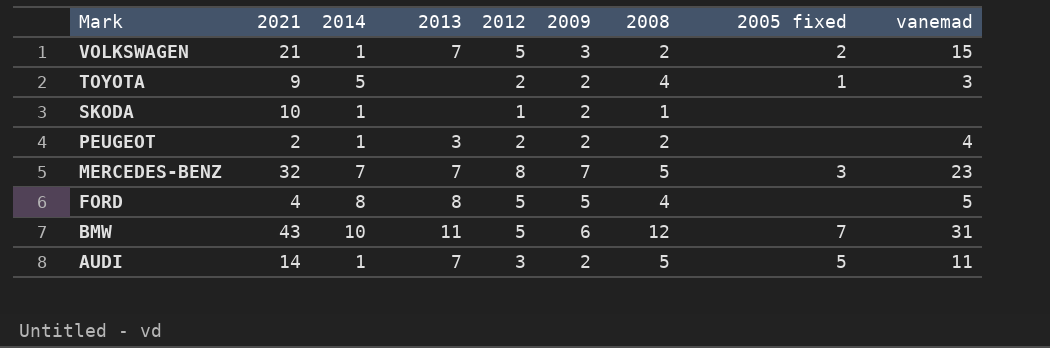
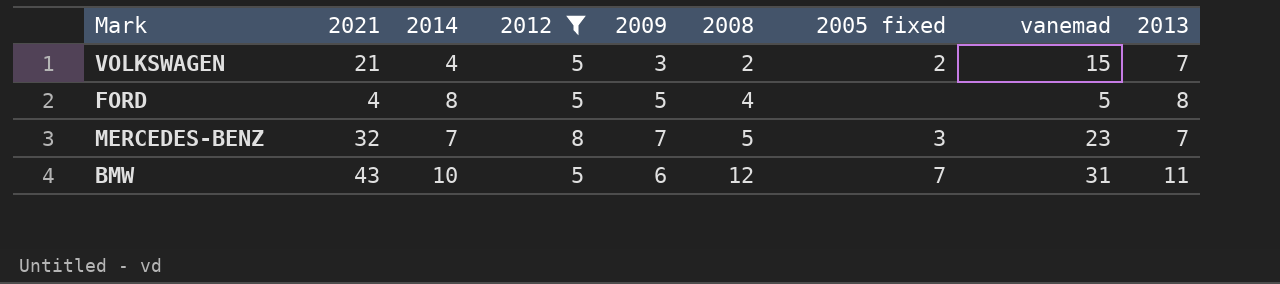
filter: none -> 2012 >= 5
row order: Mark descending -> 2008 ascending
column 2013 | position: 4 -> 9
VOLKSWAGEN | 2014: 1 -> 4

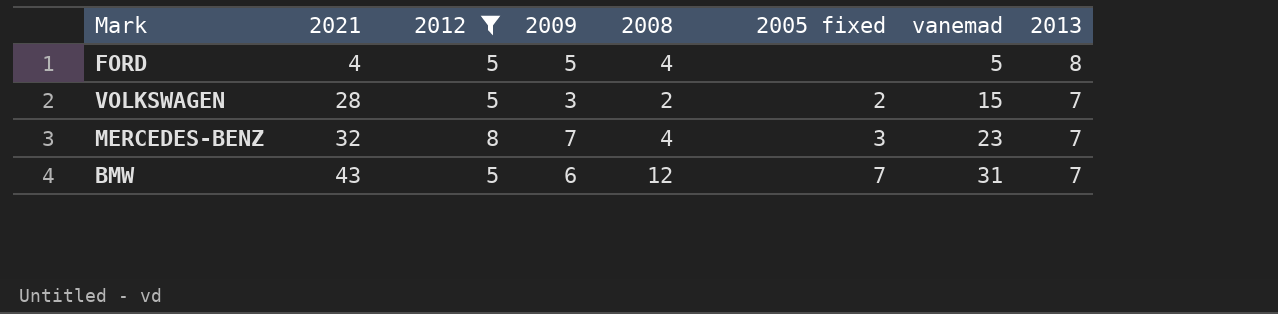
row order: 2008 ascending -> 2021 ascending
column 2014 | position: 3 -> none
VOLKSWAGEN | 2021: 21 -> 28
MERCEDES-BENZ | 2008: 5 -> 4
BMW | 2013: 11 -> 7

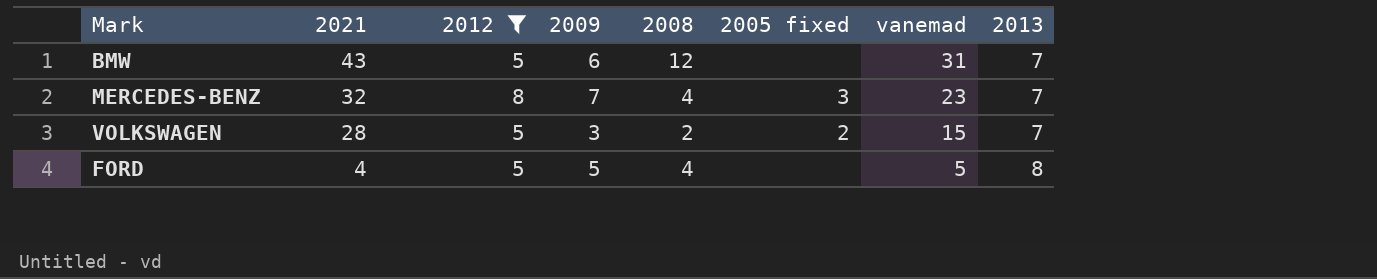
row order: 2021 ascending -> 2021 descending
BMW | 2005 fixed: 7 -> none

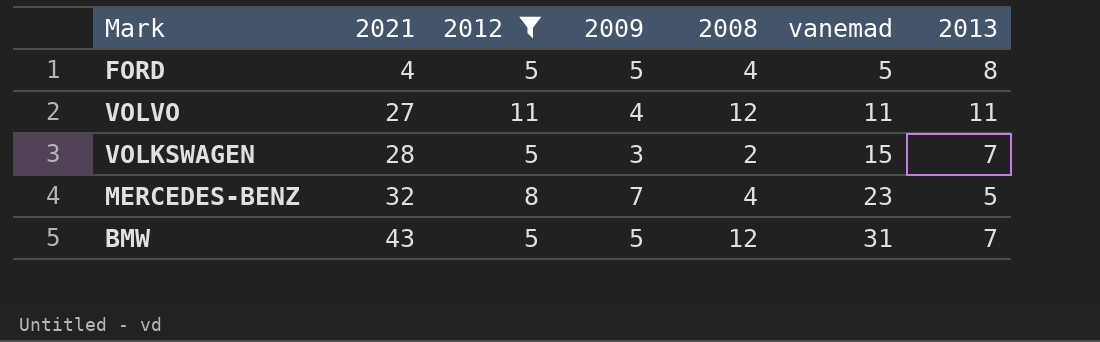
row order: 2021 descending -> 2021 ascending
column 2005 fixed | position: 6 -> none
row VOLVO: none -> 27 | 11 | 4 | 12 | 11 | 11
MERCEDES-BENZ | 2013: 7 -> 5
BMW | 2009: 6 -> 5

